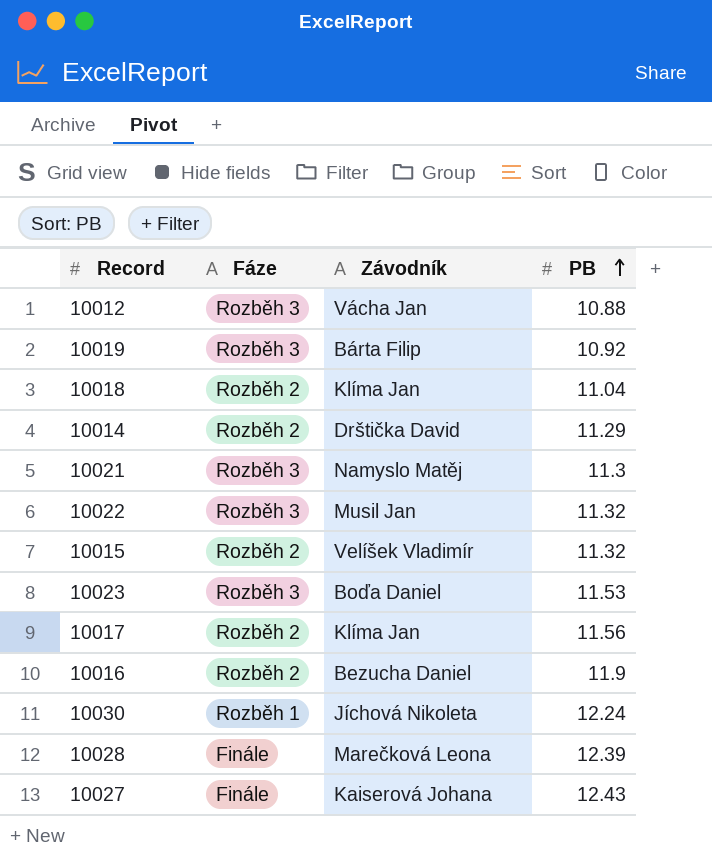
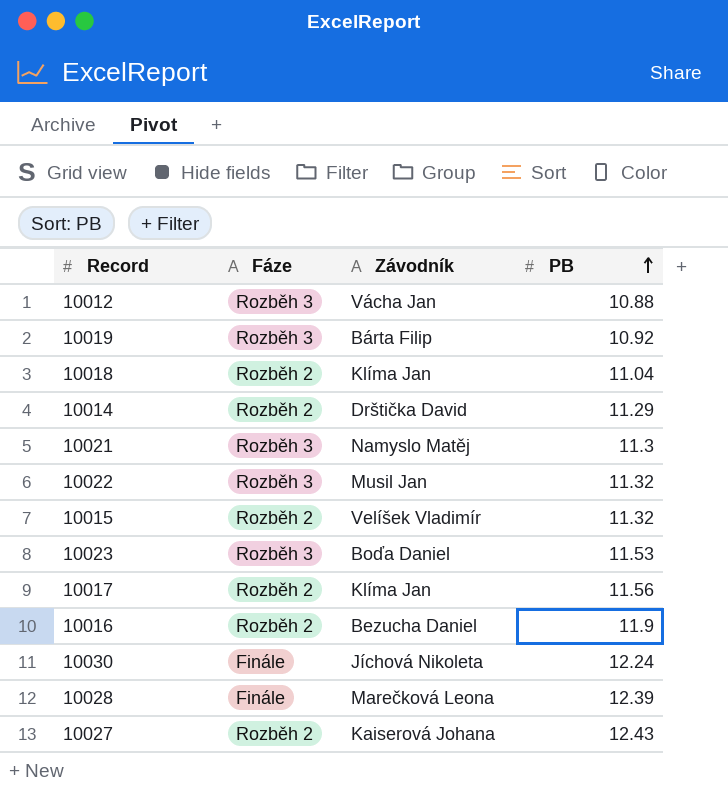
10030 | Fáze: Rozběh 1 -> Finále
10027 | Fáze: Finále -> Rozběh 2

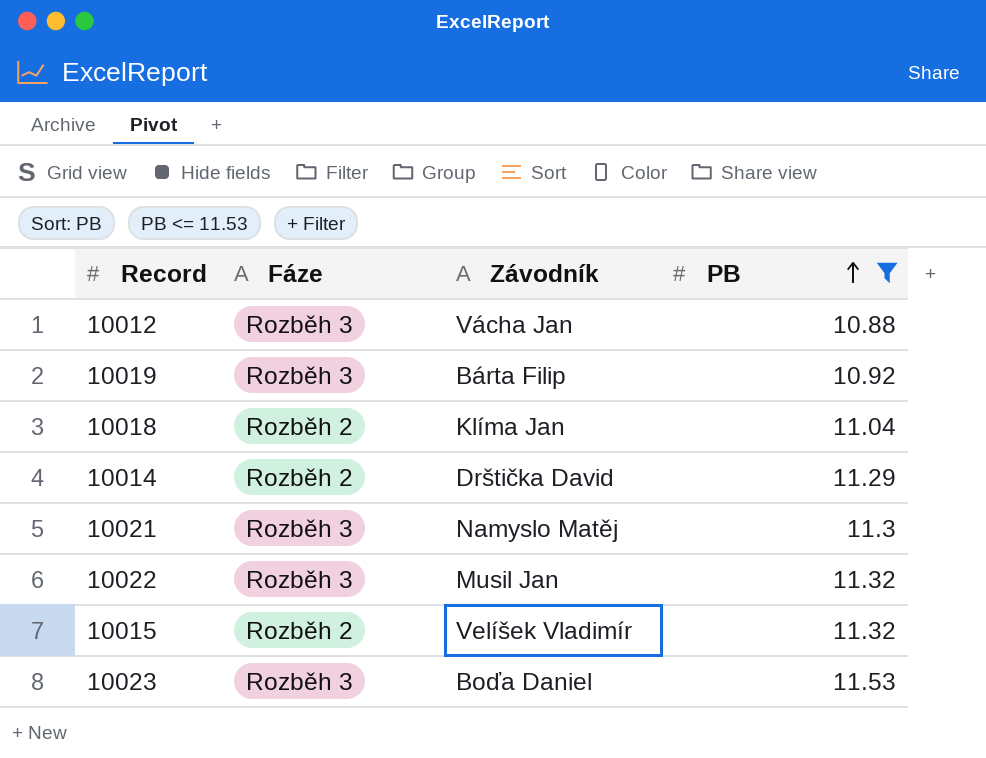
filter: none -> PB <= 11.53

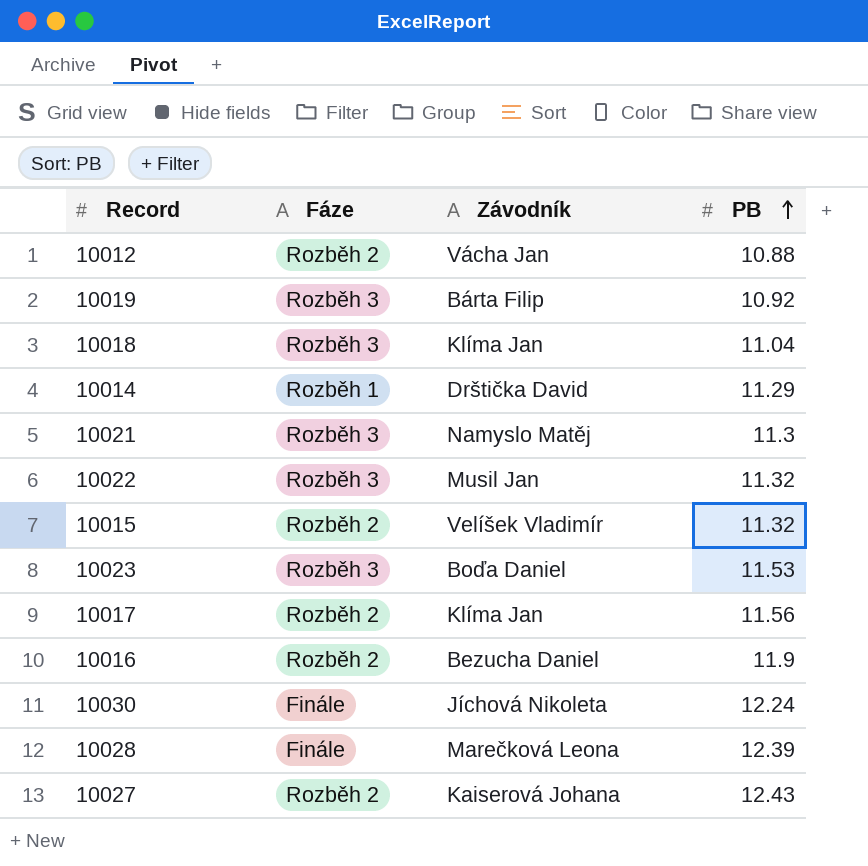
filter: PB <= 11.53 -> none
10012 | Fáze: Rozběh 3 -> Rozběh 2
10018 | Fáze: Rozběh 2 -> Rozběh 3
10014 | Fáze: Rozběh 2 -> Rozběh 1

